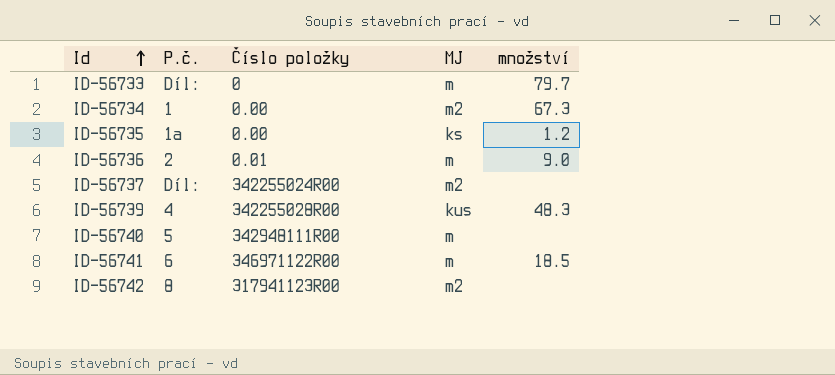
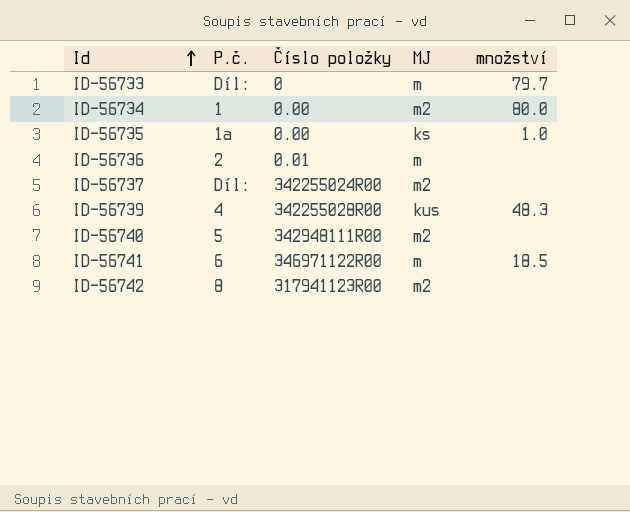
ID-56734 | množství: 67.3 -> 80.0
ID-56735 | množství: 1.2 -> 1.0
ID-56736 | množství: 9.0 -> none
ID-56740 | MJ: m -> m2

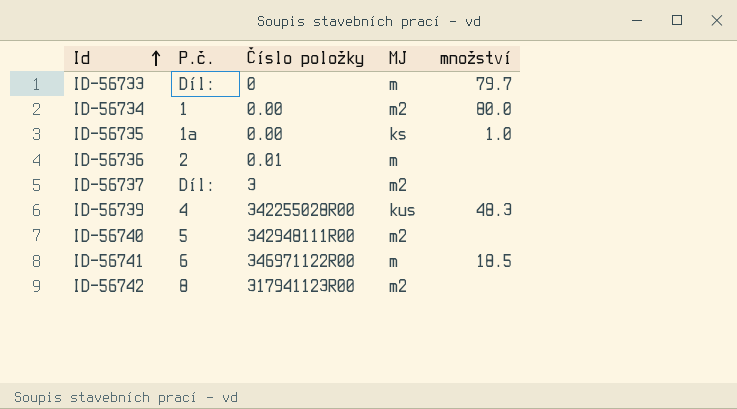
ID-56737 | Číslo položky: 342255024R00 -> 3

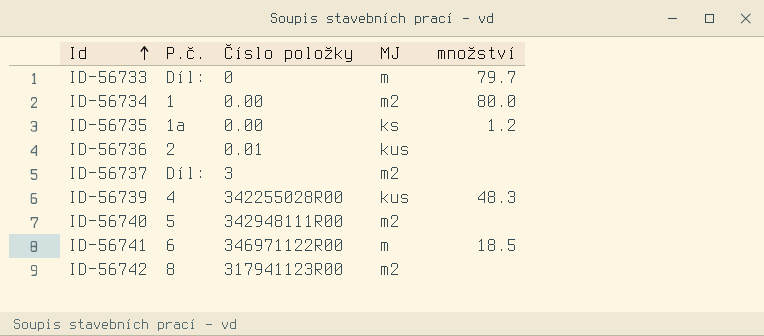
ID-56735 | množství: 1.0 -> 1.2
ID-56736 | MJ: m -> kus

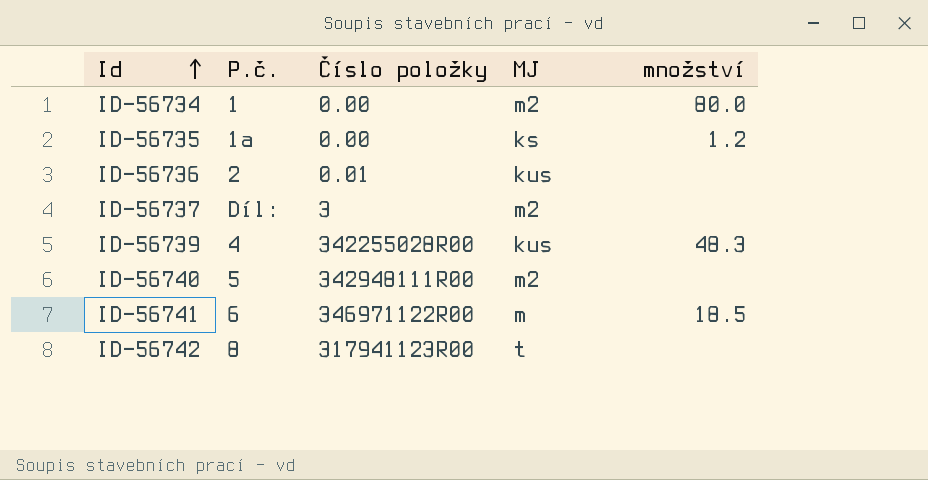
row ID-56733: Díl: | 0 | m | 79.7 -> none
ID-56742 | MJ: m2 -> t

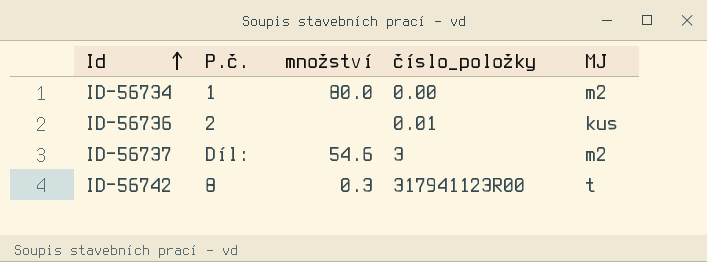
column množství | position: 5 -> 3
column name: Číslo položky -> číslo_položky
row ID-56735: 1a | 0.00 | ks | 1.2 -> none
row ID-56739: 4 | 342255028R00 | kus | 48.3 -> none
row ID-56740: 5 | 342948111R00 | m2 | none -> none
row ID-56741: 6 | 346971122R00 | m | 18.5 -> none
ID-56737 | množství: none -> 54.6
ID-56742 | množství: none -> 0.3

